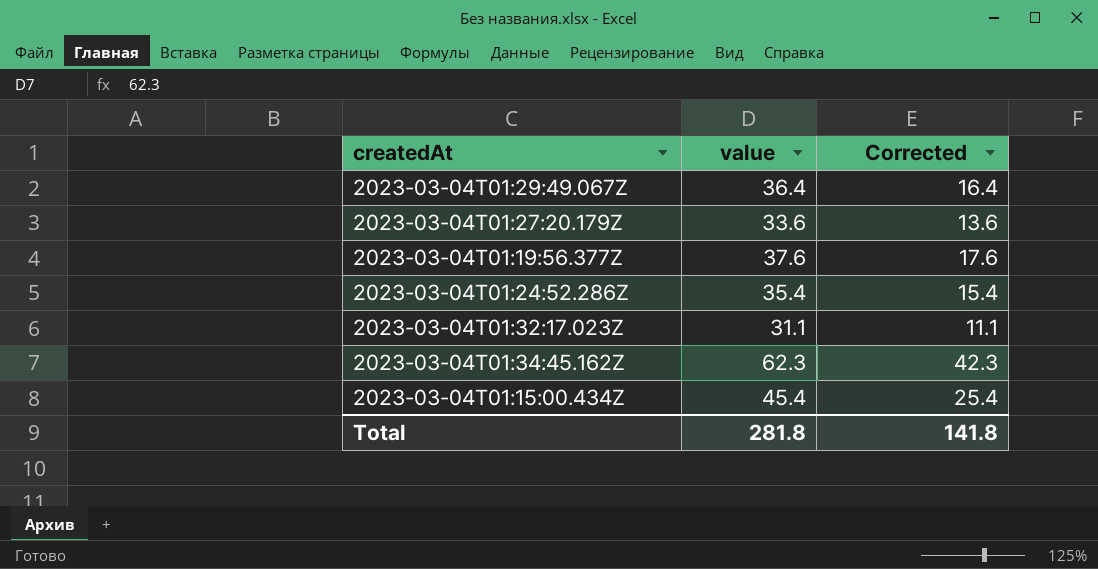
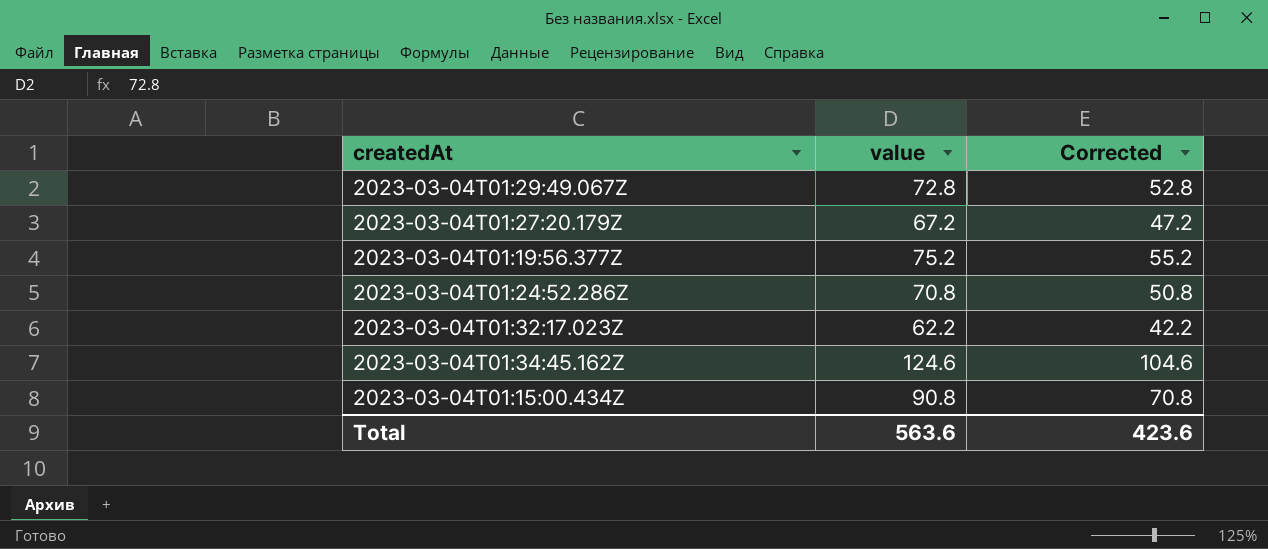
2023-03-04T01:29:49.067Z | value: 36.4 -> 72.8
2023-03-04T01:29:49.067Z | Corrected: 16.4 -> 52.8
2023-03-04T01:27:20.179Z | value: 33.6 -> 67.2
2023-03-04T01:27:20.179Z | Corrected: 13.6 -> 47.2
2023-03-04T01:19:56.377Z | value: 37.6 -> 75.2
2023-03-04T01:19:56.377Z | Corrected: 17.6 -> 55.2
2023-03-04T01:24:52.286Z | value: 35.4 -> 70.8
2023-03-04T01:24:52.286Z | Corrected: 15.4 -> 50.8
2023-03-04T01:32:17.023Z | value: 31.1 -> 62.2
2023-03-04T01:32:17.023Z | Corrected: 11.1 -> 42.2
2023-03-04T01:34:45.162Z | value: 62.3 -> 124.6
2023-03-04T01:34:45.162Z | Corrected: 42.3 -> 104.6
2023-03-04T01:15:00.434Z | value: 45.4 -> 90.8
2023-03-04T01:15:00.434Z | Corrected: 25.4 -> 70.8
Total | value: 281.8 -> 563.6
Total | Corrected: 141.8 -> 423.6

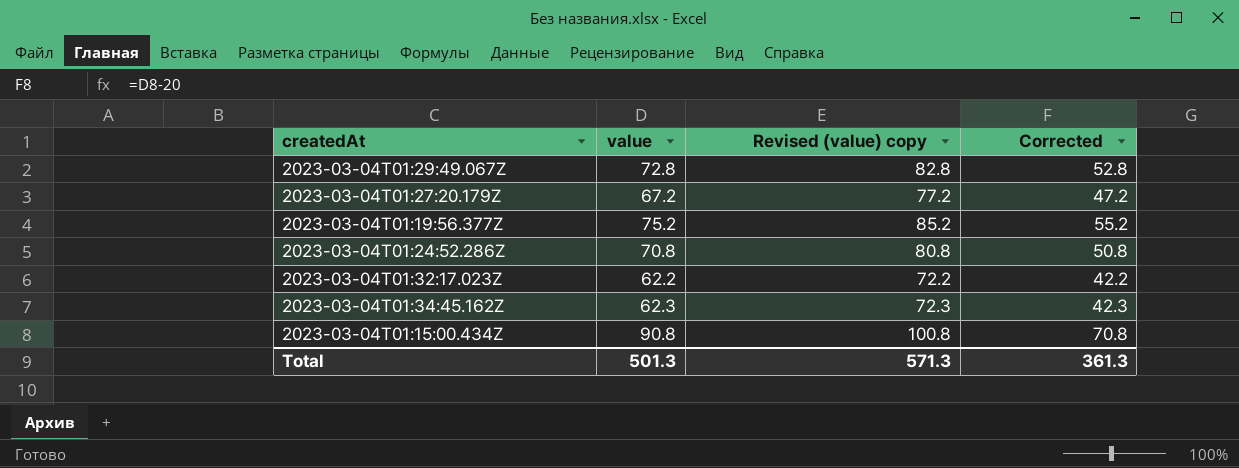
column Revised (value) copy | formula: none -> [value] + 10
2023-03-04T01:34:45.162Z | value: 124.6 -> 62.3
2023-03-04T01:34:45.162Z | Corrected: 104.6 -> 42.3
Total | value: 563.6 -> 501.3
Total | Corrected: 423.6 -> 361.3

